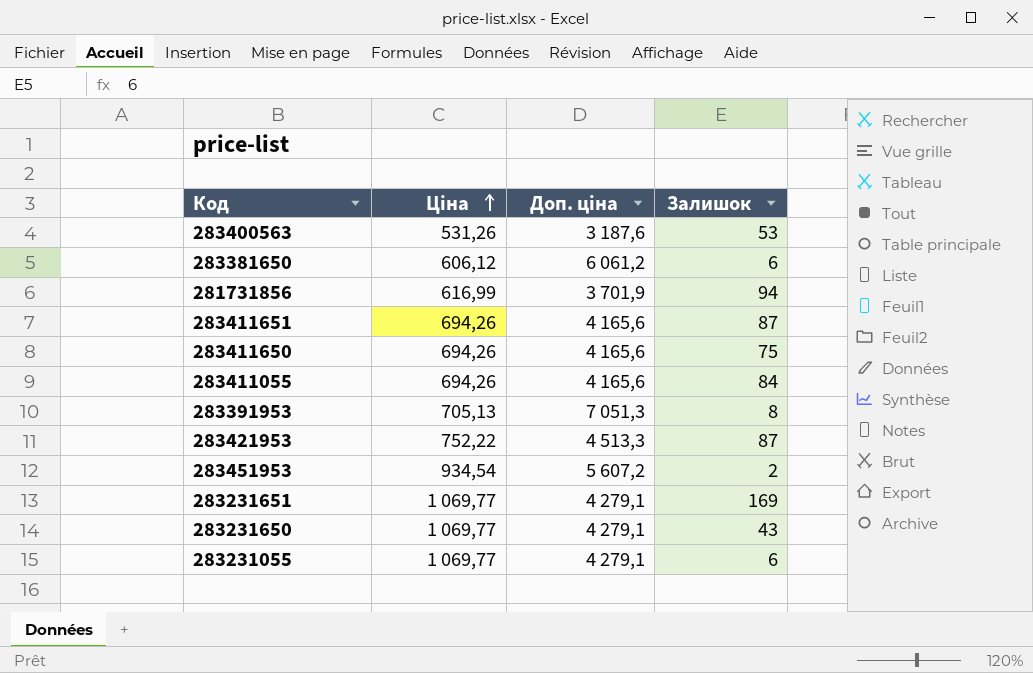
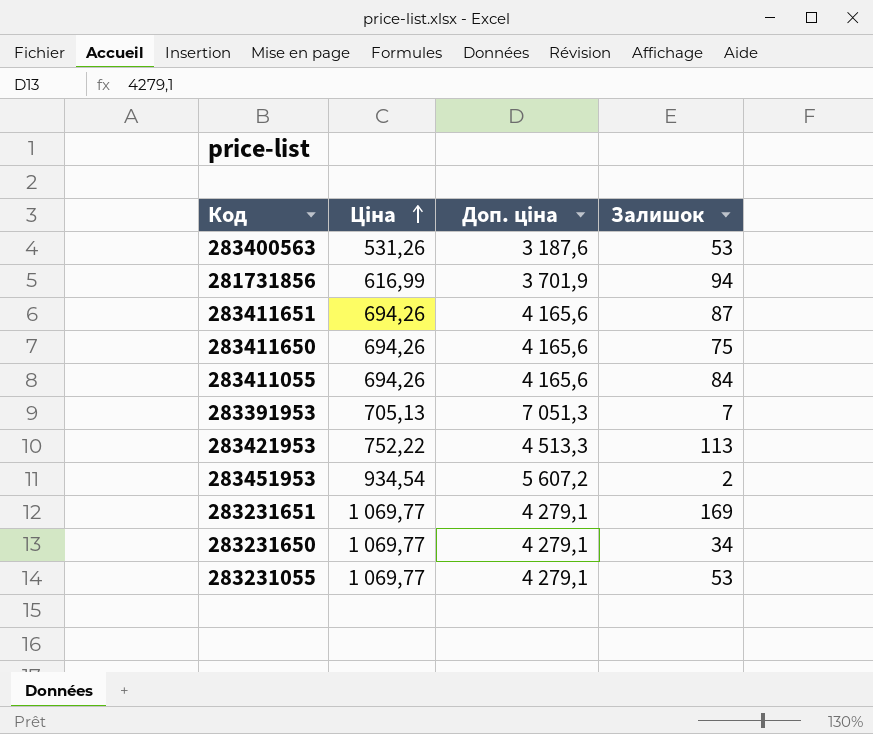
row 283381650: 606,12 | 6 061,2 | 6 -> none
283391953 | Залишок: 8 -> 7
283421953 | Залишок: 87 -> 113
283231650 | Залишок: 43 -> 34
283231055 | Залишок: 6 -> 53

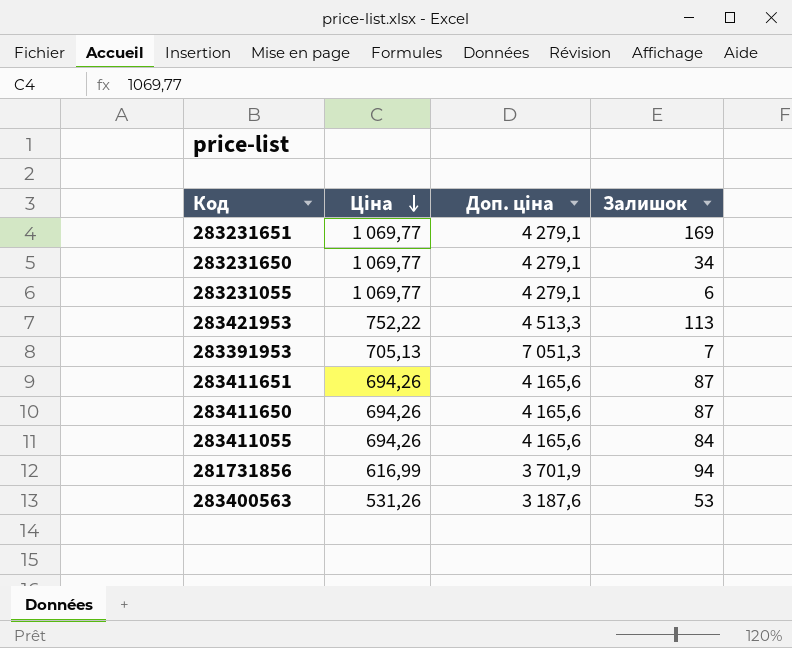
row order: Ціна ascending -> Ціна descending
row 283451953: 934,54 | 5 607,2 | 2 -> none
283231055 | Залишок: 53 -> 6
283411650 | Залишок: 75 -> 87

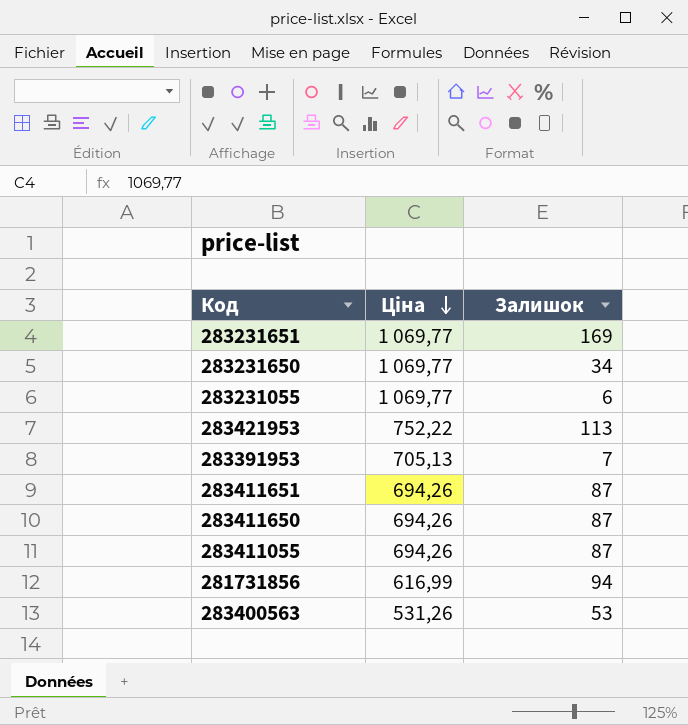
column Доп. ціна | position: 3 -> none
283411055 | Залишок: 84 -> 87

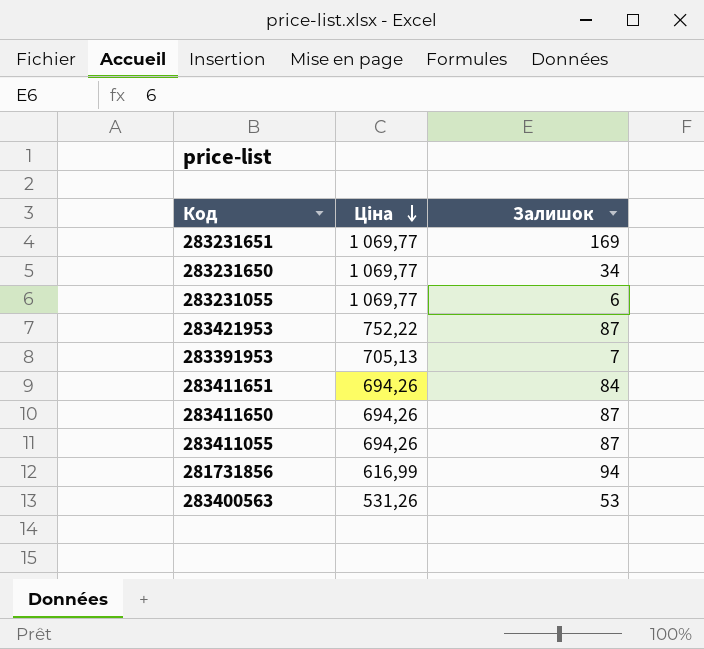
283421953 | Залишок: 113 -> 87
283411651 | Залишок: 87 -> 84

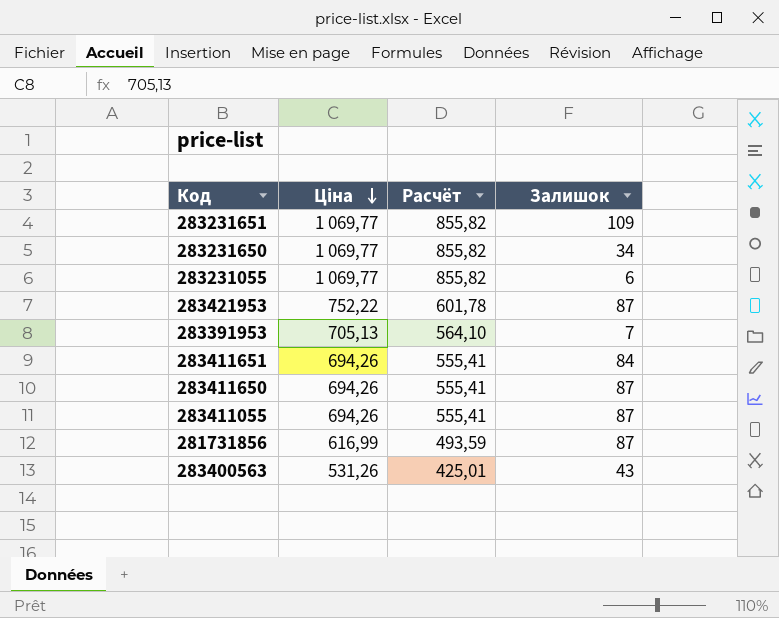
column Расчёт | formula: none -> [Ціна] * 0,8
283231651 | Залишок: 169 -> 109
281731856 | Залишок: 94 -> 87
283400563 | Залишок: 53 -> 43

